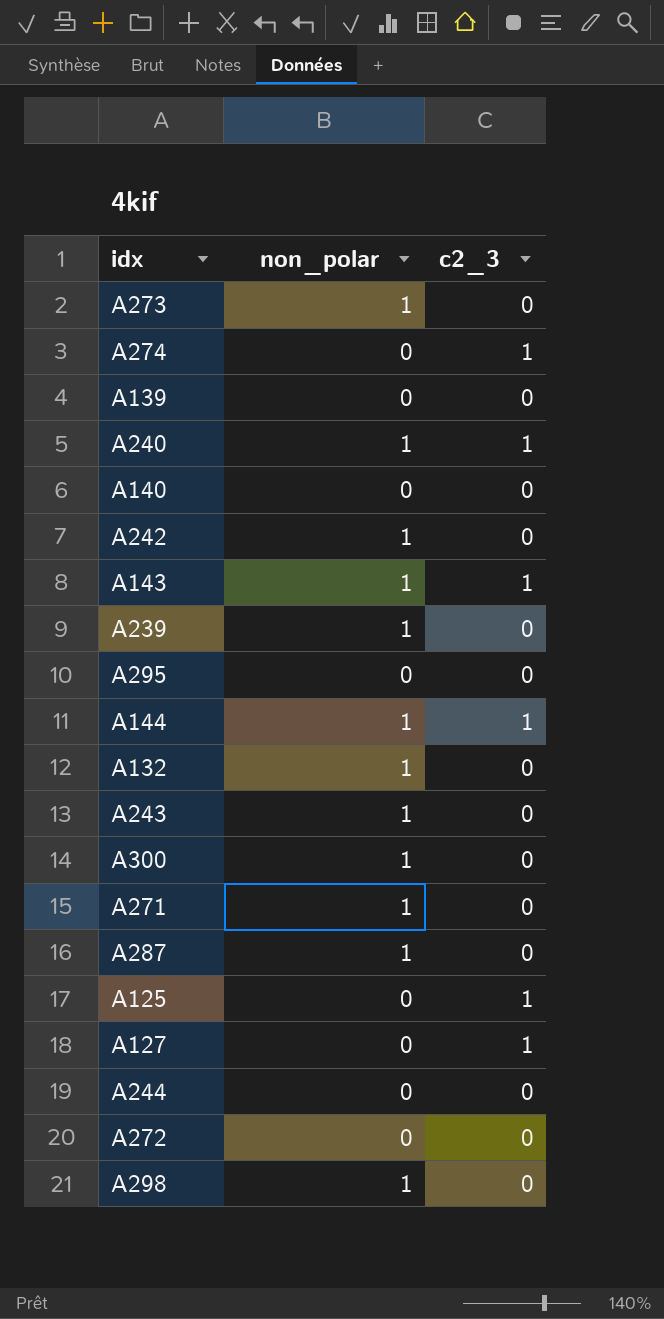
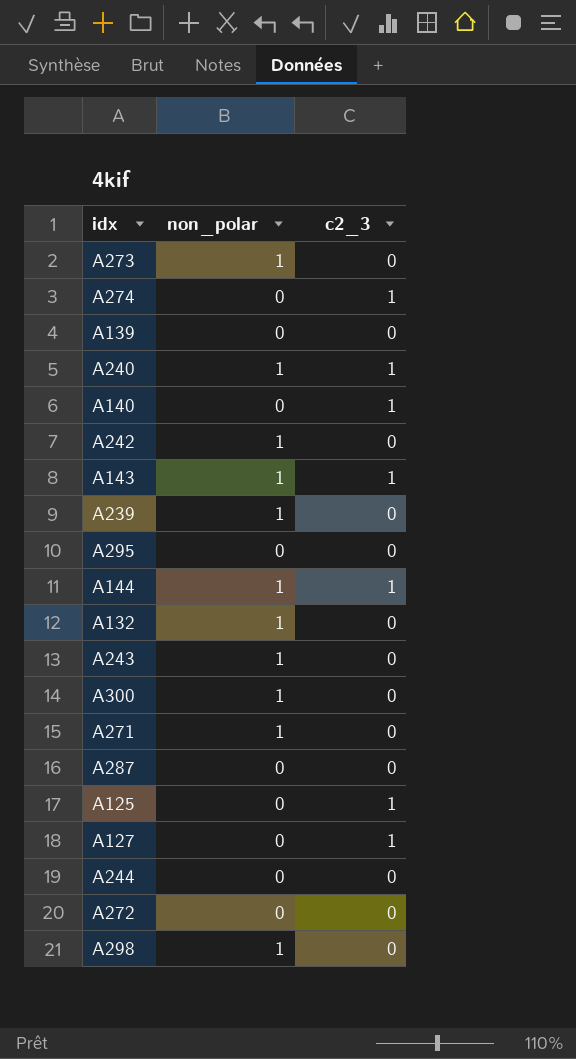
A140 | c2_3: 0 -> 1
A287 | non_polar: 1 -> 0

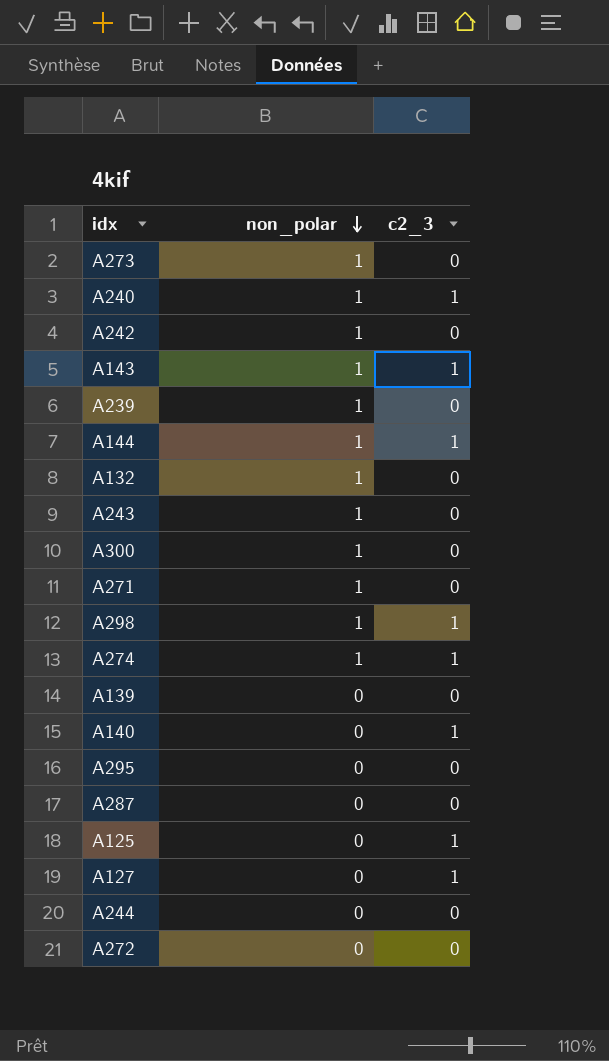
row order: none -> non_polar descending
A298 | c2_3: 0 -> 1
A274 | non_polar: 0 -> 1

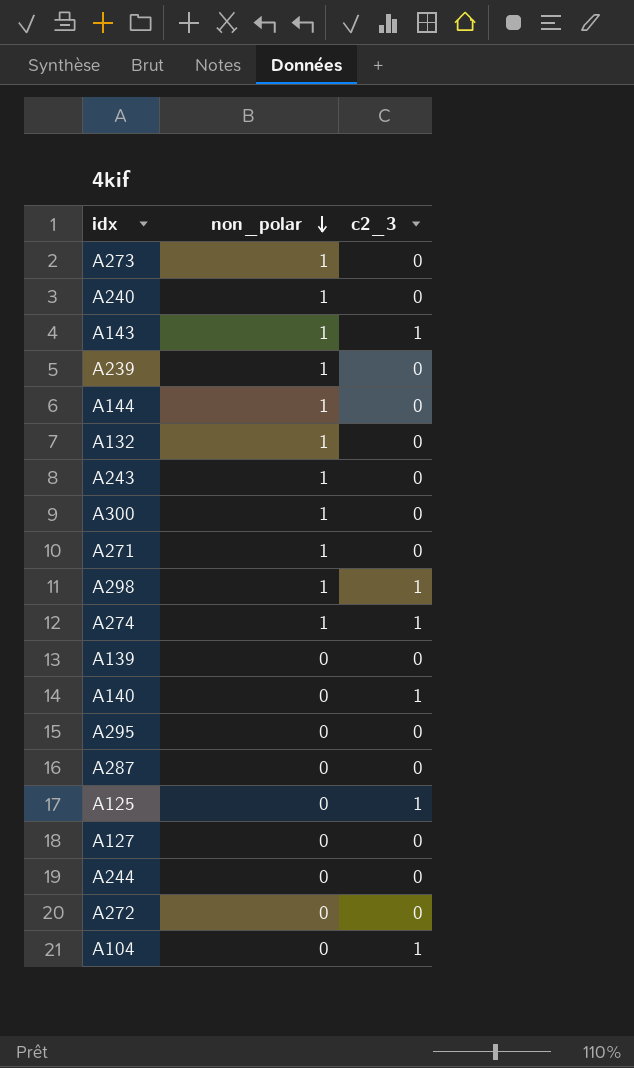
row A242: 1 | 0 -> none
A240 | c2_3: 1 -> 0
A144 | c2_3: 1 -> 0
A127 | c2_3: 1 -> 0
row A104: none -> 0 | 1

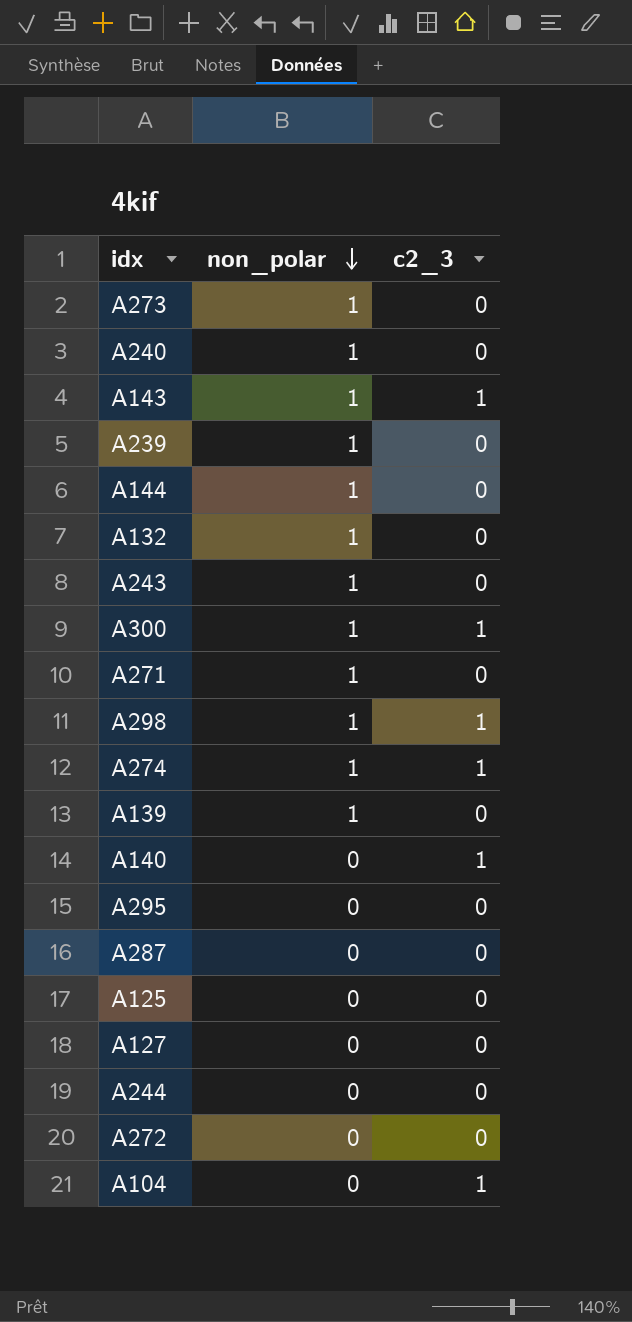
A300 | c2_3: 0 -> 1
A139 | non_polar: 0 -> 1
A125 | c2_3: 1 -> 0

